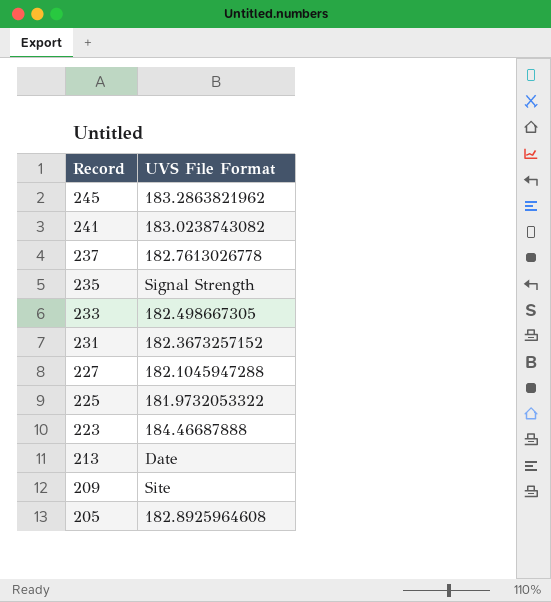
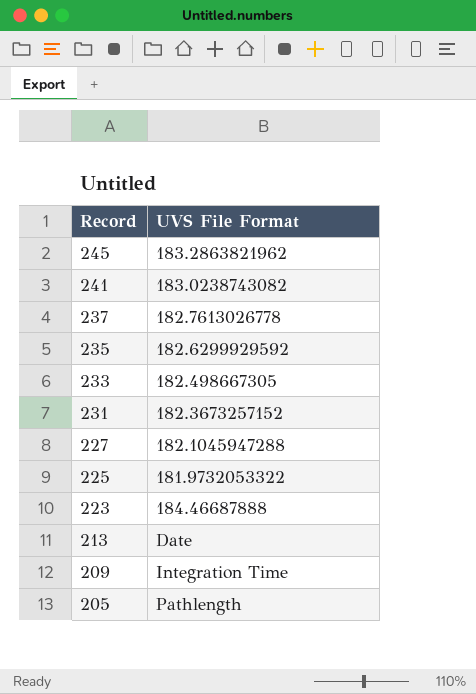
235 | UVS File Format: Signal Strength -> 182.6299929592
209 | UVS File Format: Site -> Integration Time
205 | UVS File Format: 182.8925964608 -> Pathlength

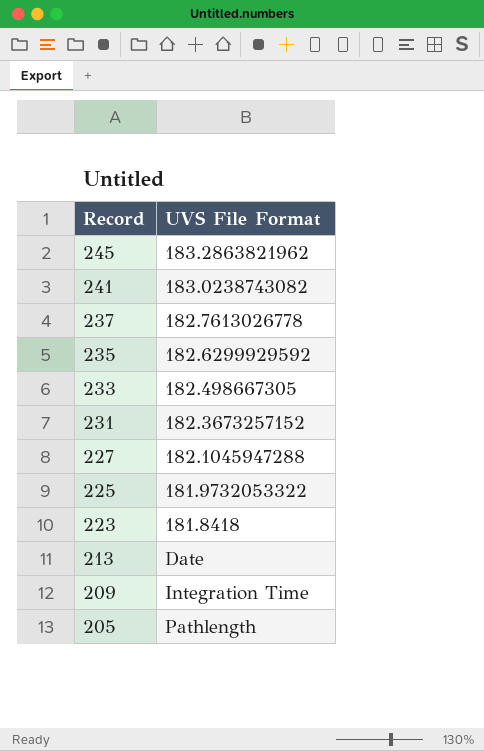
223 | UVS File Format: 184.46687888 -> 181.8418

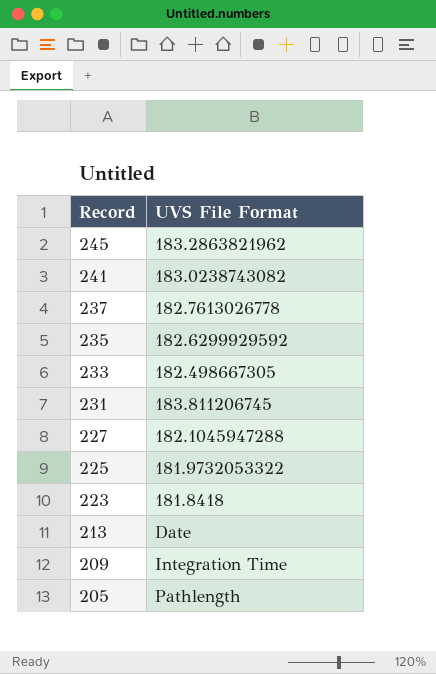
231 | UVS File Format: 182.3673257152 -> 183.811206745

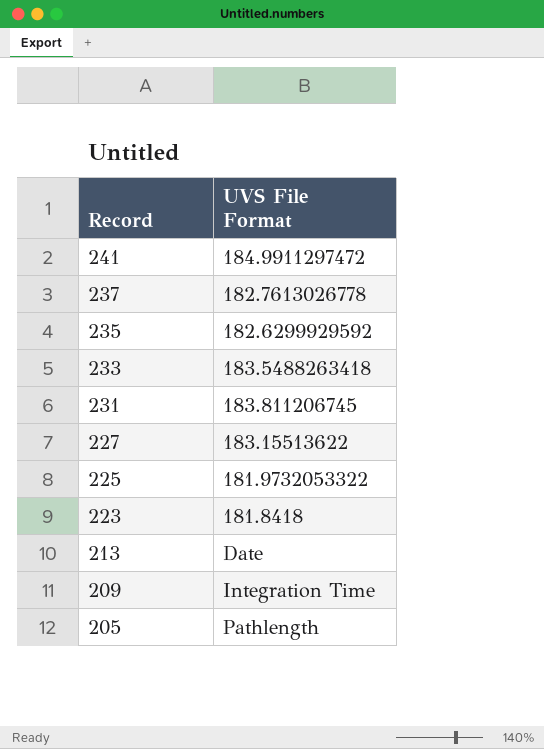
row 245: 183.2863821962 -> none
241 | UVS File Format: 183.0238743082 -> 184.9911297472
233 | UVS File Format: 182.498667305 -> 183.5488263418
227 | UVS File Format: 182.1045947288 -> 183.15513622

